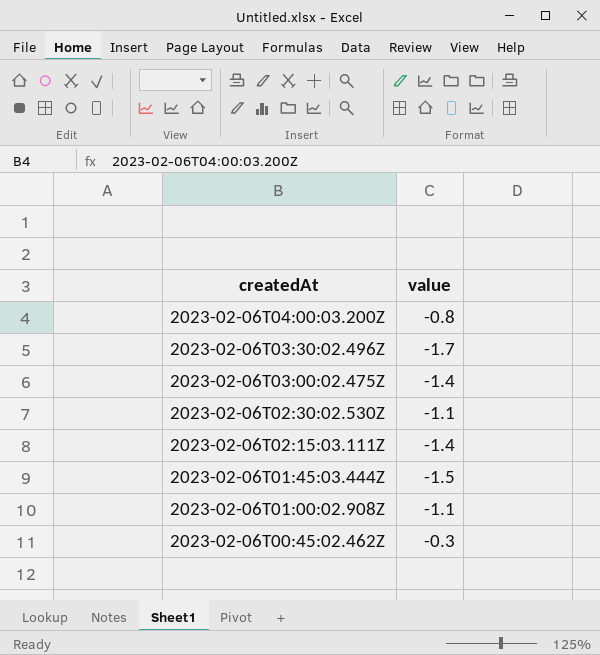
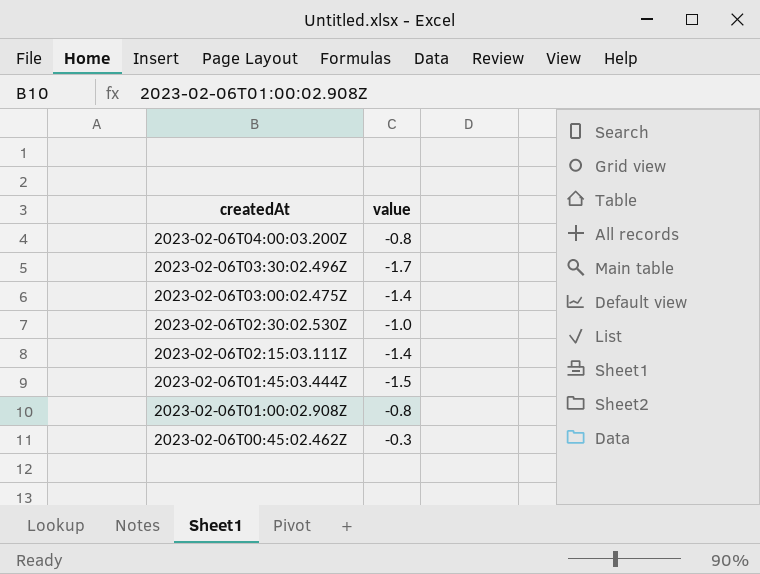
2023-02-06T02:30:02.530Z | value: -1.1 -> -1.0
2023-02-06T01:00:02.908Z | value: -1.1 -> -0.8

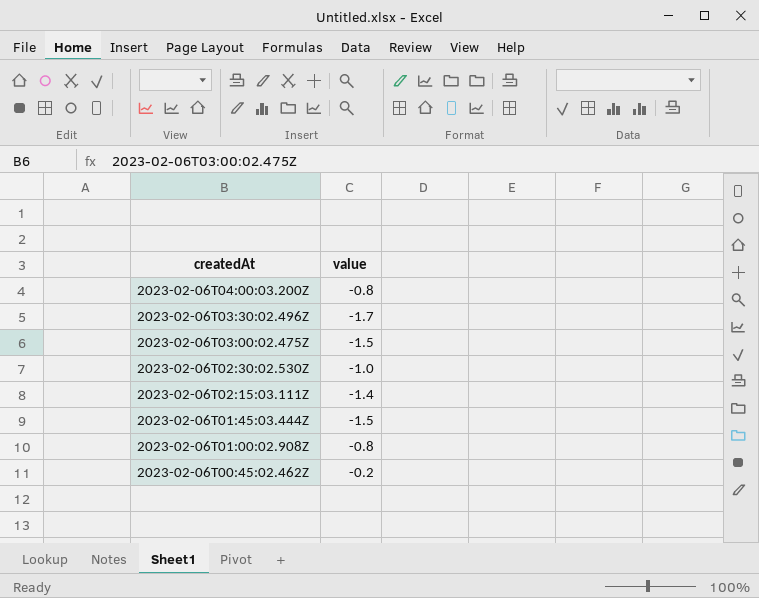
2023-02-06T03:00:02.475Z | value: -1.4 -> -1.5
2023-02-06T00:45:02.462Z | value: -0.3 -> -0.2

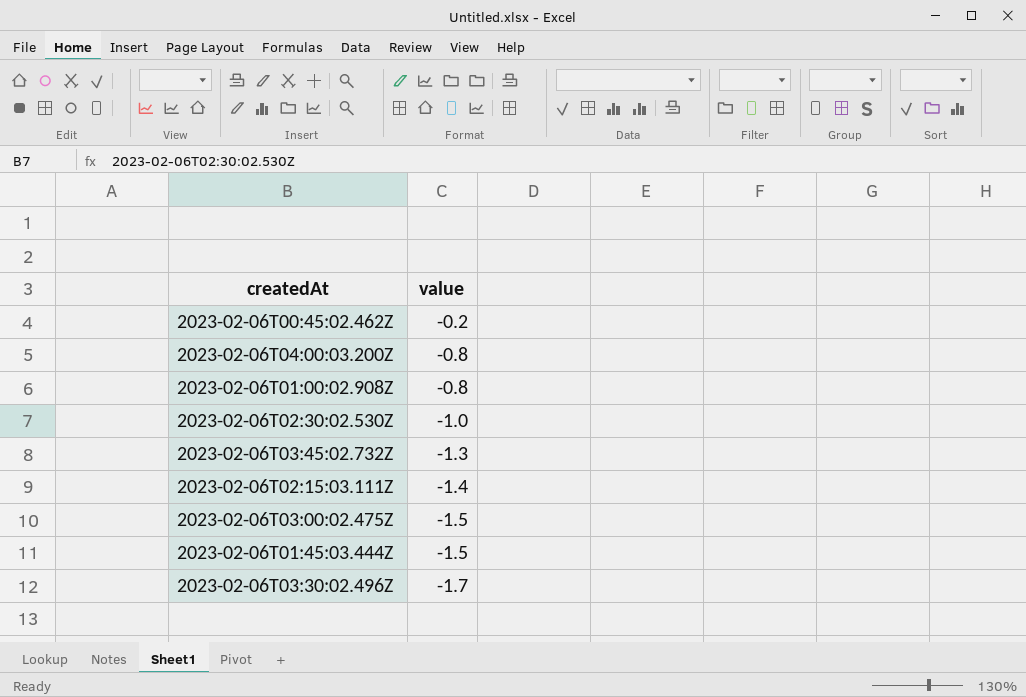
row order: createdAt descending -> value descending
row 2023-02-06T03:45:02.732Z: none -> -1.3

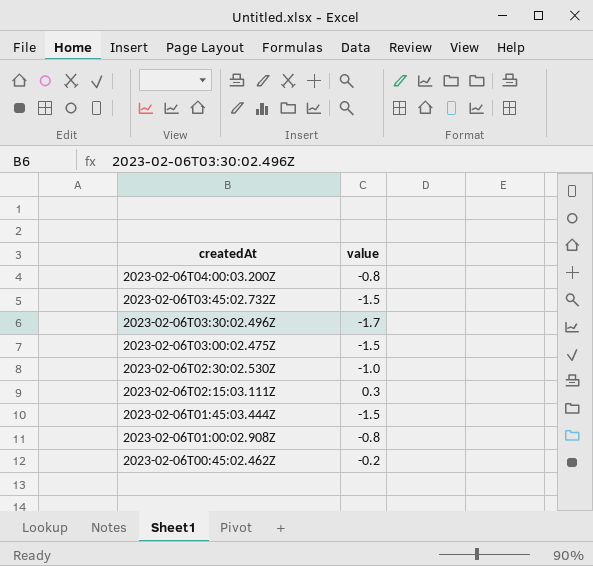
row order: value descending -> createdAt descending
2023-02-06T03:45:02.732Z | value: -1.3 -> -1.5
2023-02-06T02:15:03.111Z | value: -1.4 -> 0.3

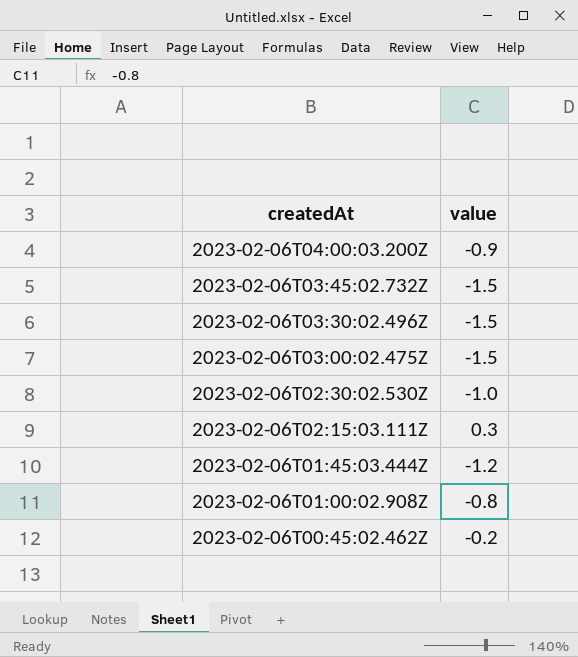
2023-02-06T04:00:03.200Z | value: -0.8 -> -0.9
2023-02-06T03:30:02.496Z | value: -1.7 -> -1.5
2023-02-06T01:45:03.444Z | value: -1.5 -> -1.2

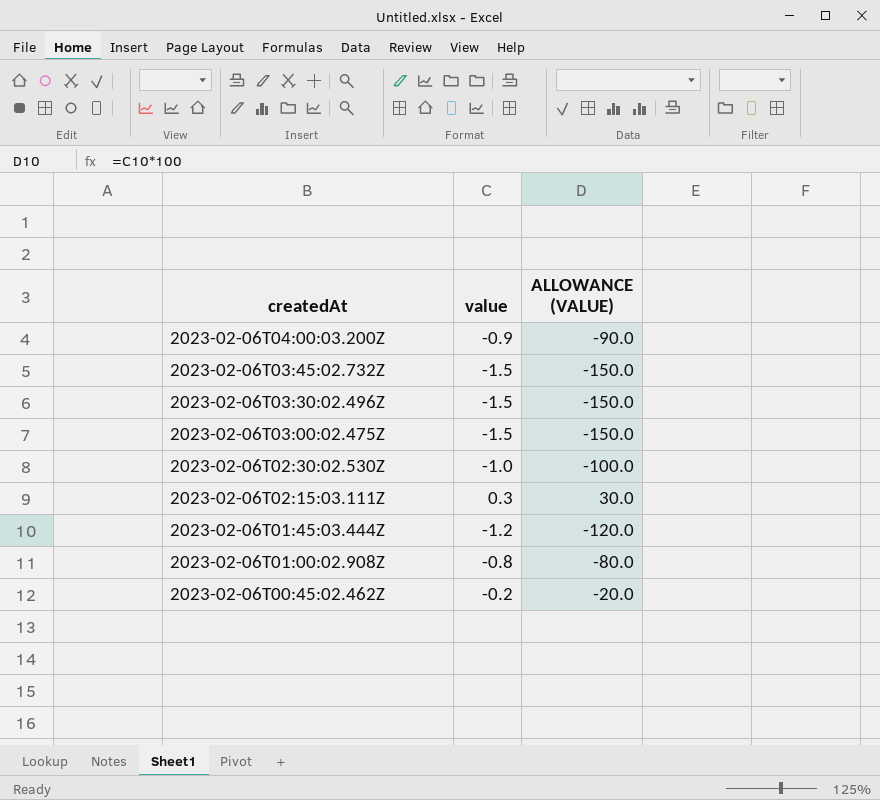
column ALLOWANCE (VALUE) | formula: none -> [value] * 100

